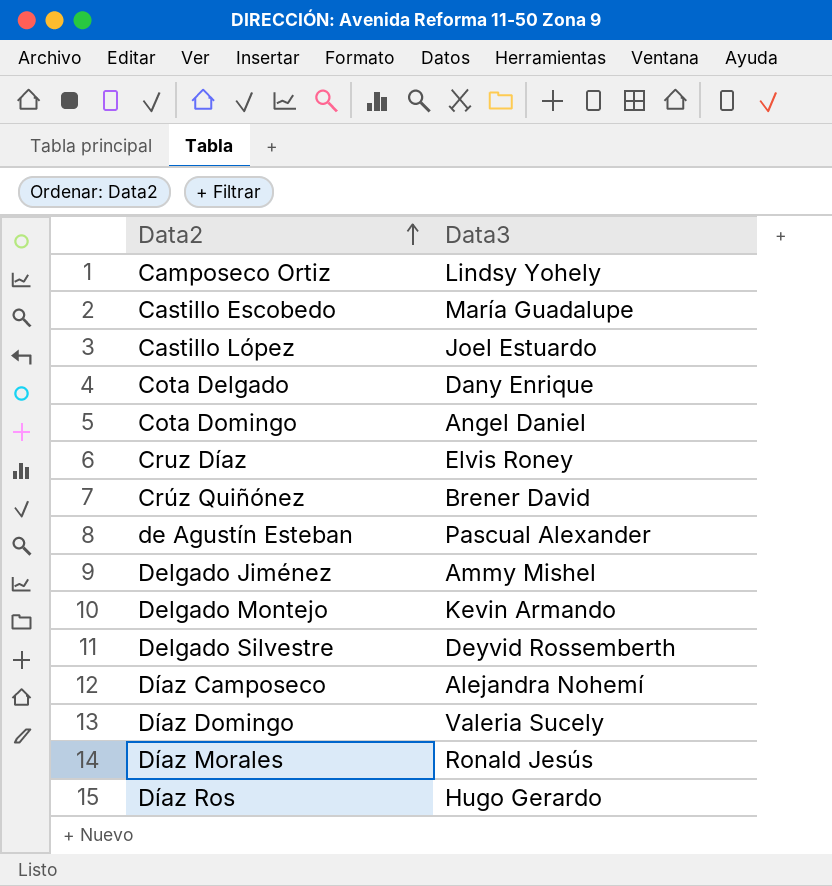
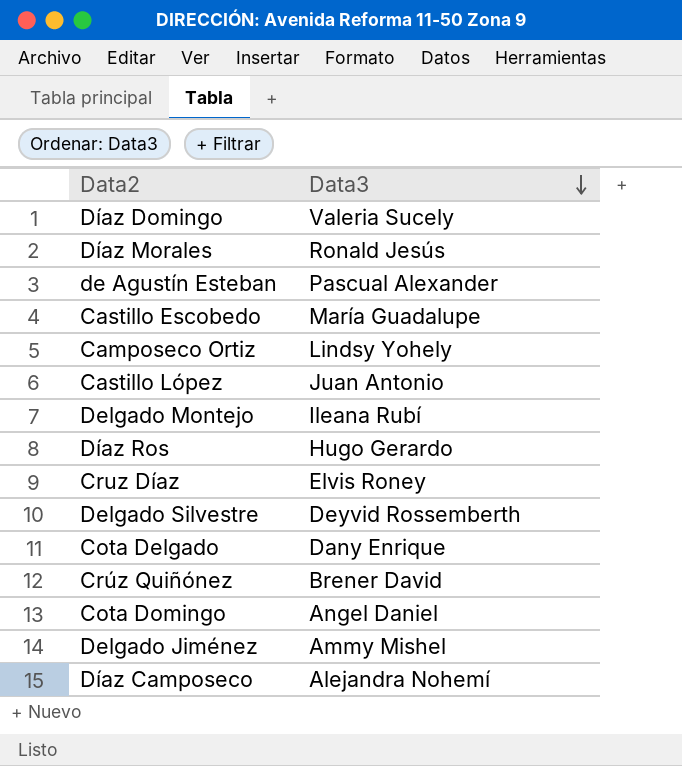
row order: Data2 ascending -> Data3 descending
Castillo López | Data3: Joel Estuardo -> Juan Antonio
Delgado Montejo | Data3: Kevin Armando -> Ileana Rubí

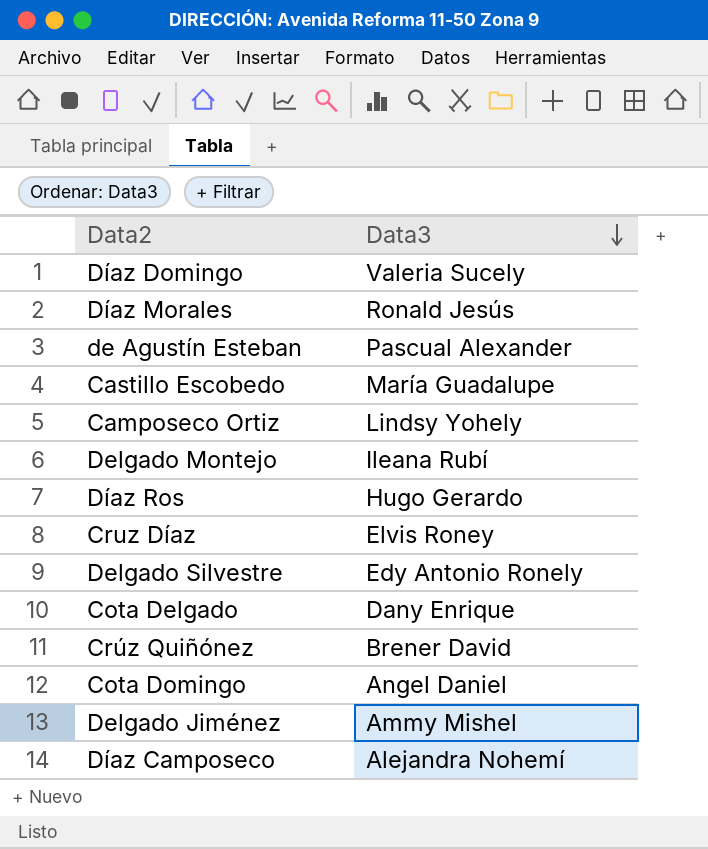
row Castillo López: Juan Antonio -> none
Delgado Silvestre | Data3: Deyvid Rossemberth -> Edy Antonio Ronely

